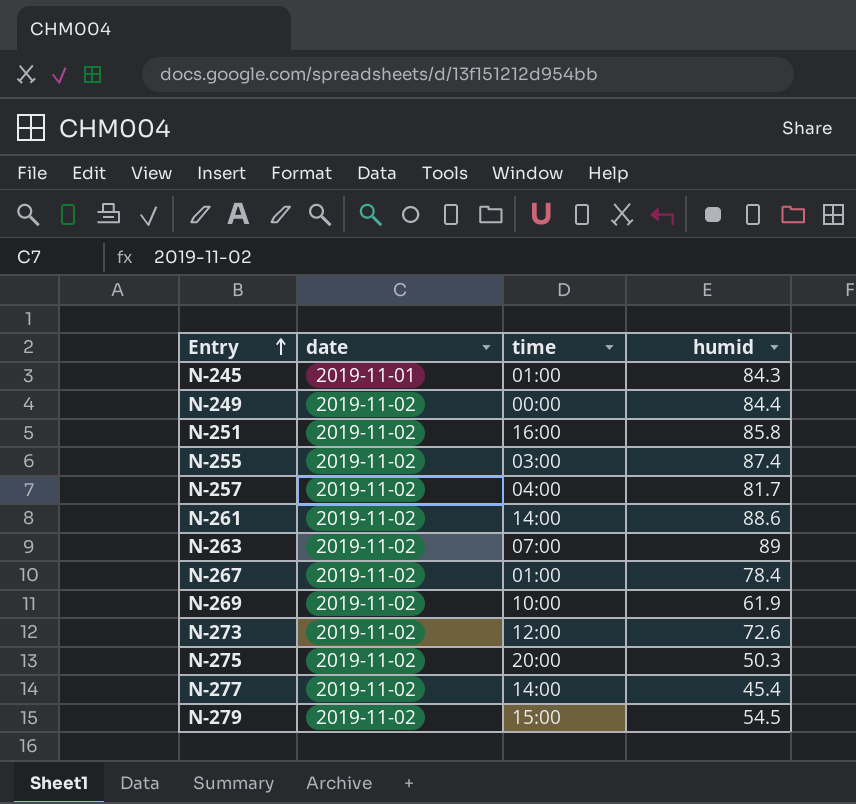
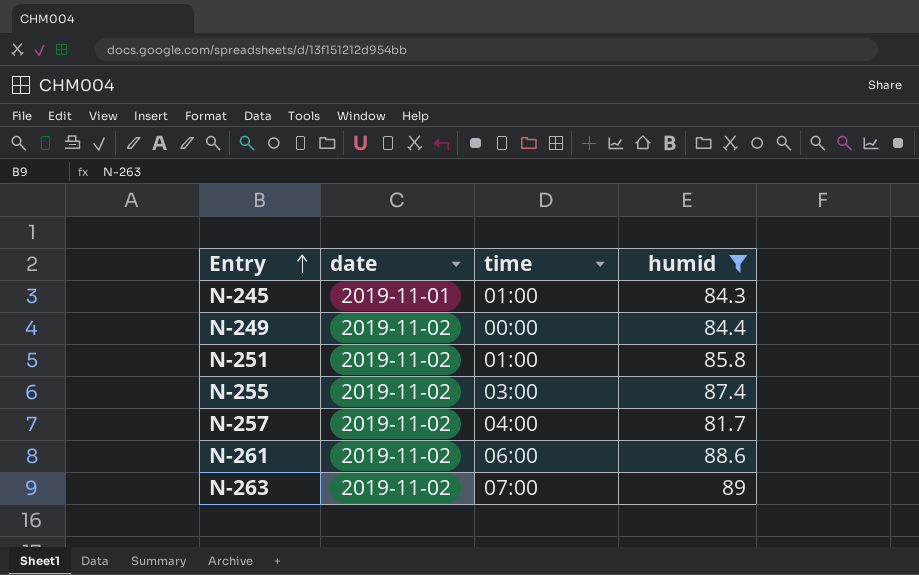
filter: none -> humid >= 81.7
N-251 | time: 16:00 -> 01:00
N-261 | time: 14:00 -> 06:00

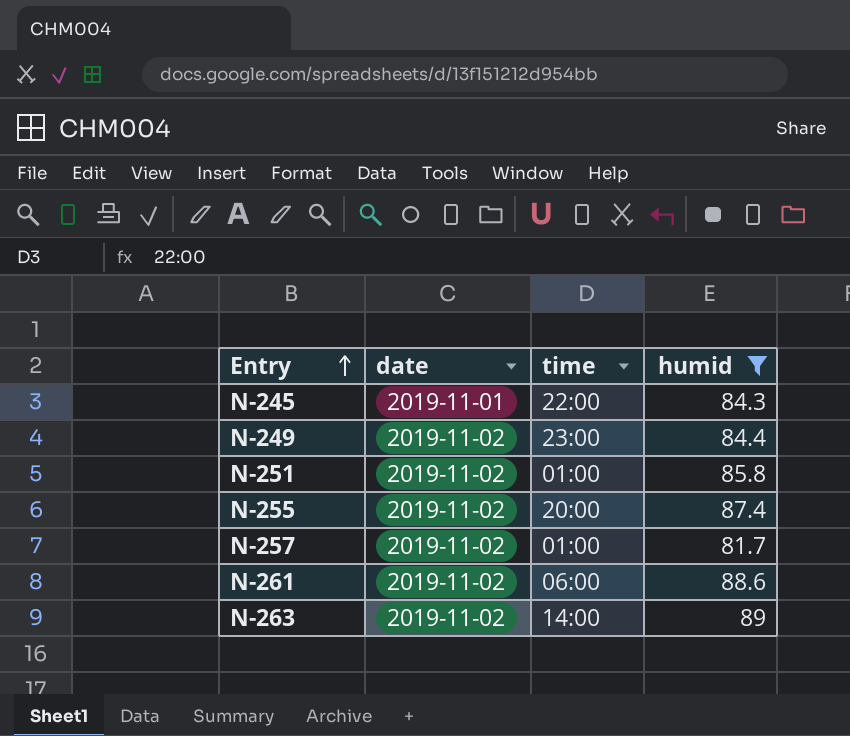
N-245 | time: 01:00 -> 22:00
N-249 | time: 00:00 -> 23:00
N-255 | time: 03:00 -> 20:00
N-257 | time: 04:00 -> 01:00
N-263 | time: 07:00 -> 14:00

